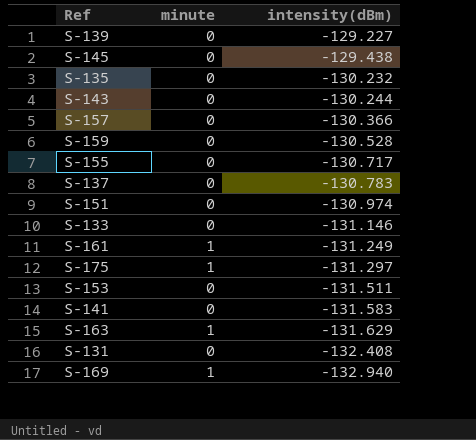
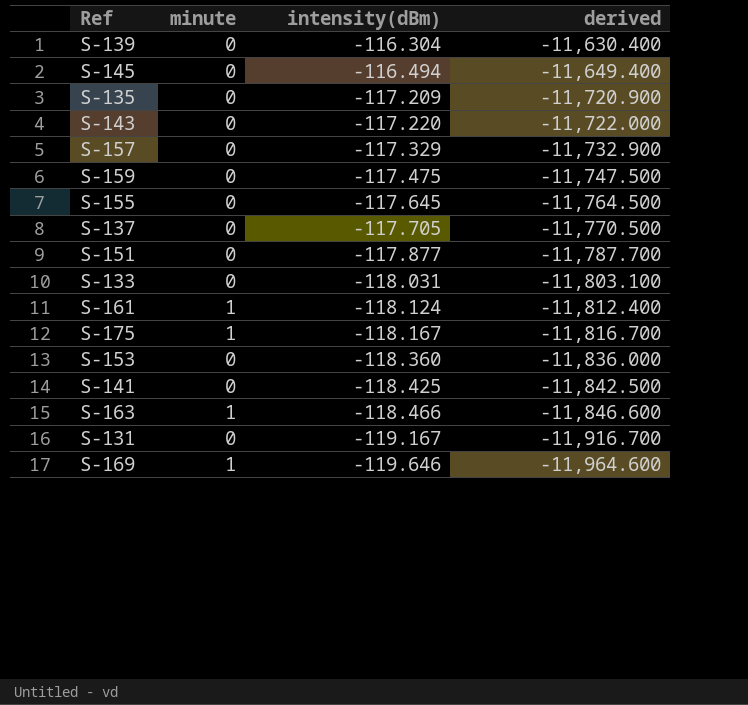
column derived | formula: none -> [intensity(dBm)] * 100
S-139 | intensity(dBm): -129.227 -> -116.304
S-145 | intensity(dBm): -129.438 -> -116.494
S-135 | intensity(dBm): -130.232 -> -117.209
S-143 | intensity(dBm): -130.244 -> -117.220
S-157 | intensity(dBm): -130.366 -> -117.329
S-159 | intensity(dBm): -130.528 -> -117.475
S-155 | intensity(dBm): -130.717 -> -117.645
S-137 | intensity(dBm): -130.783 -> -117.705
S-151 | intensity(dBm): -130.974 -> -117.877
S-133 | intensity(dBm): -131.146 -> -118.031
S-161 | intensity(dBm): -131.249 -> -118.124
S-175 | intensity(dBm): -131.297 -> -118.167
S-153 | intensity(dBm): -131.511 -> -118.360
S-141 | intensity(dBm): -131.583 -> -118.425
S-163 | intensity(dBm): -131.629 -> -118.466
S-131 | intensity(dBm): -132.408 -> -119.167
S-169 | intensity(dBm): -132.940 -> -119.646

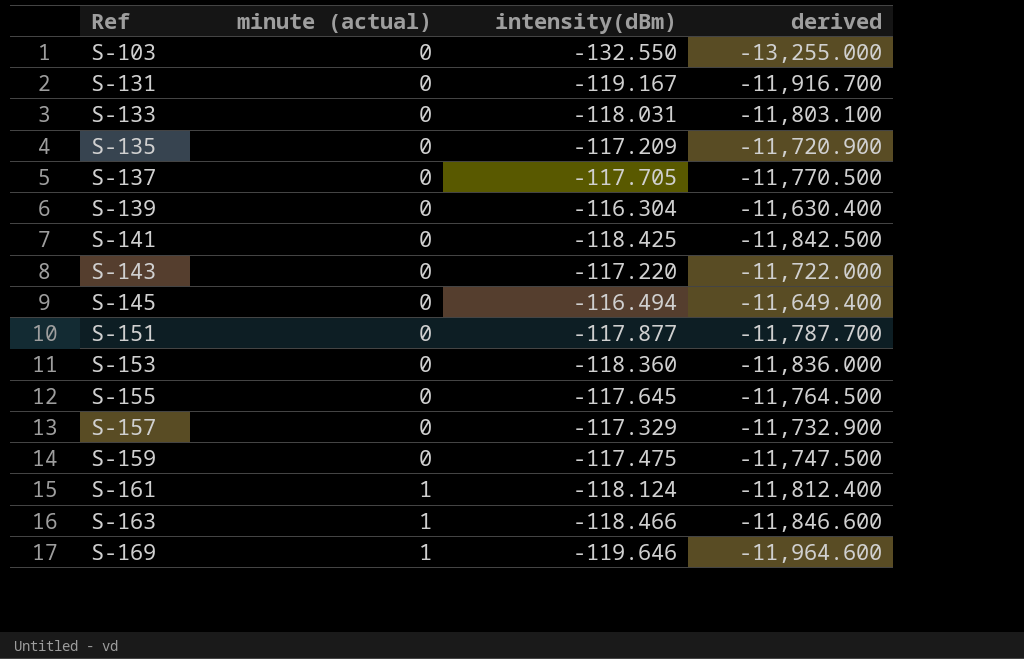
row order: intensity(dBm) descending -> Ref ascending
column name: minute -> minute (actual)
row S-175: 1 | -118.167 | -11,816.700 -> none
row S-103: none -> 0 | -132.550 | -13,255.000

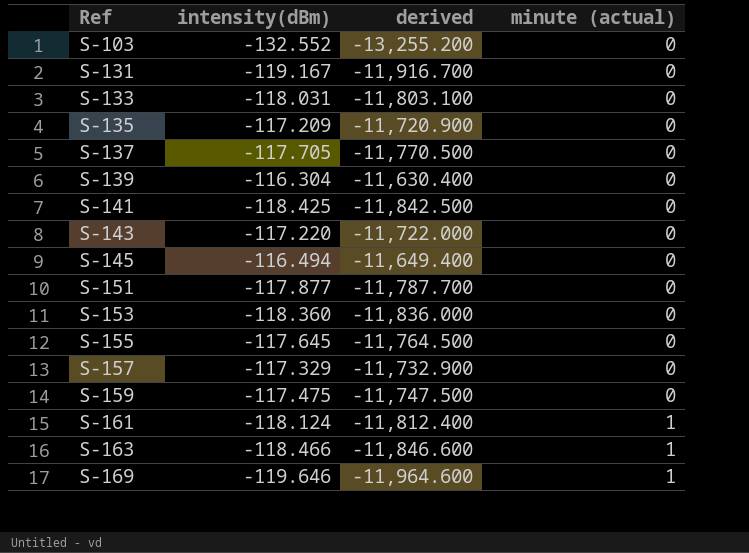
column minute (actual) | position: 2 -> 4
S-103 | intensity(dBm): -132.550 -> -132.552
S-103 | derived: -13,255.000 -> -13,255.200

